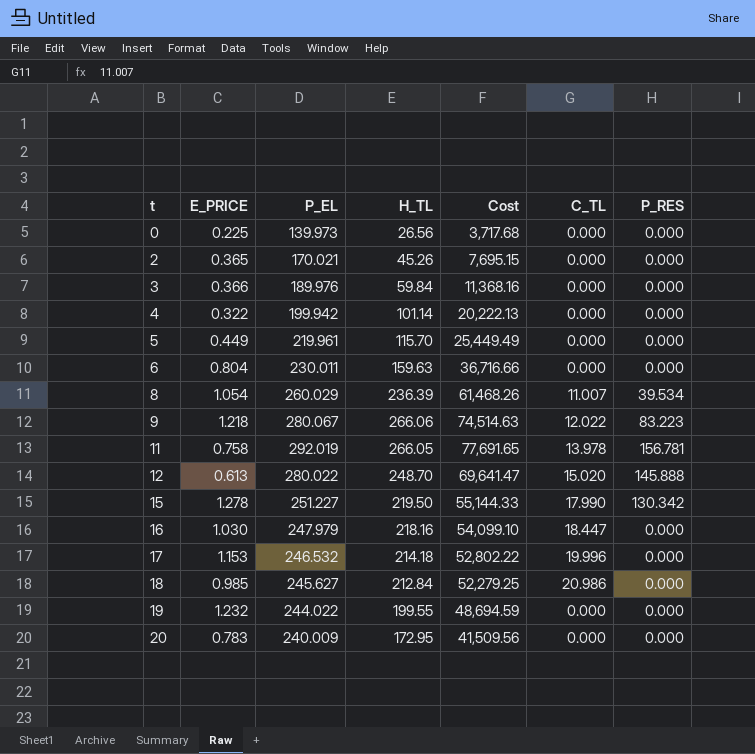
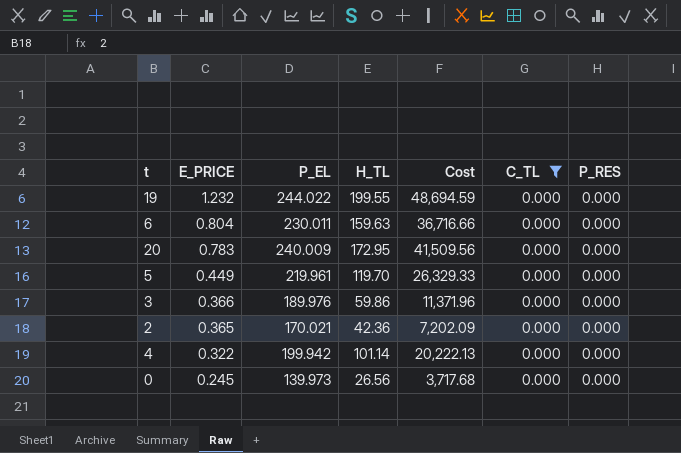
filter: none -> C_TL = 0.000
row order: t ascending -> E_PRICE descending
5 | H_TL: 115.70 -> 119.70
5 | Cost: 25,449.49 -> 26,329.33
3 | H_TL: 59.84 -> 59.86
3 | Cost: 11,368.16 -> 11,371.96
2 | H_TL: 45.26 -> 42.36
2 | Cost: 7,695.15 -> 7,202.09
0 | E_PRICE: 0.225 -> 0.245

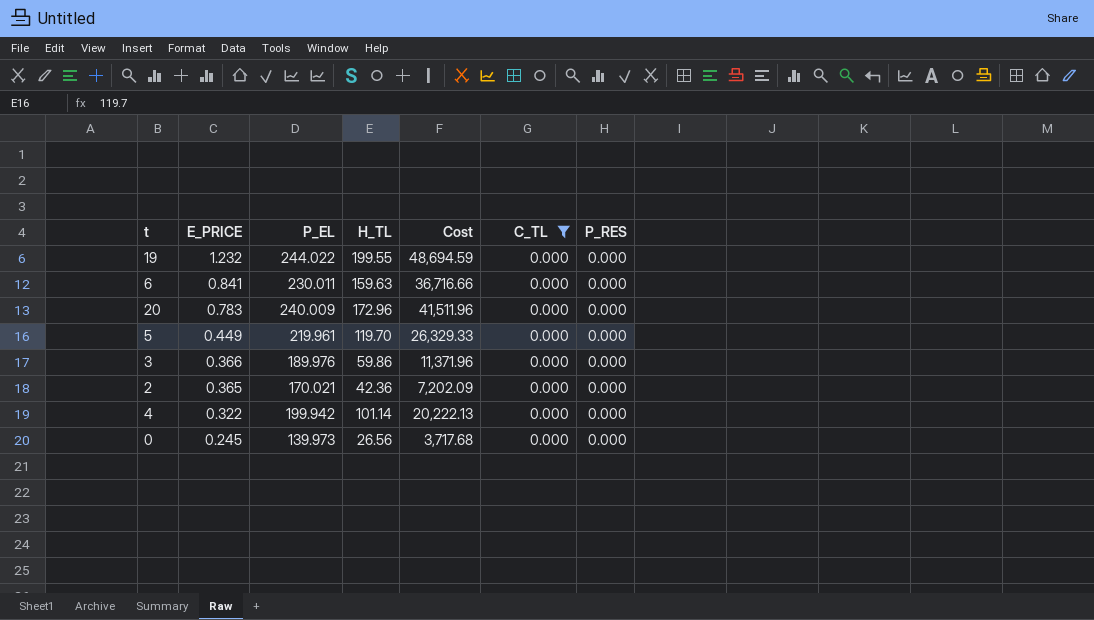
6 | E_PRICE: 0.804 -> 0.841
20 | H_TL: 172.95 -> 172.96
20 | Cost: 41,509.56 -> 41,511.96

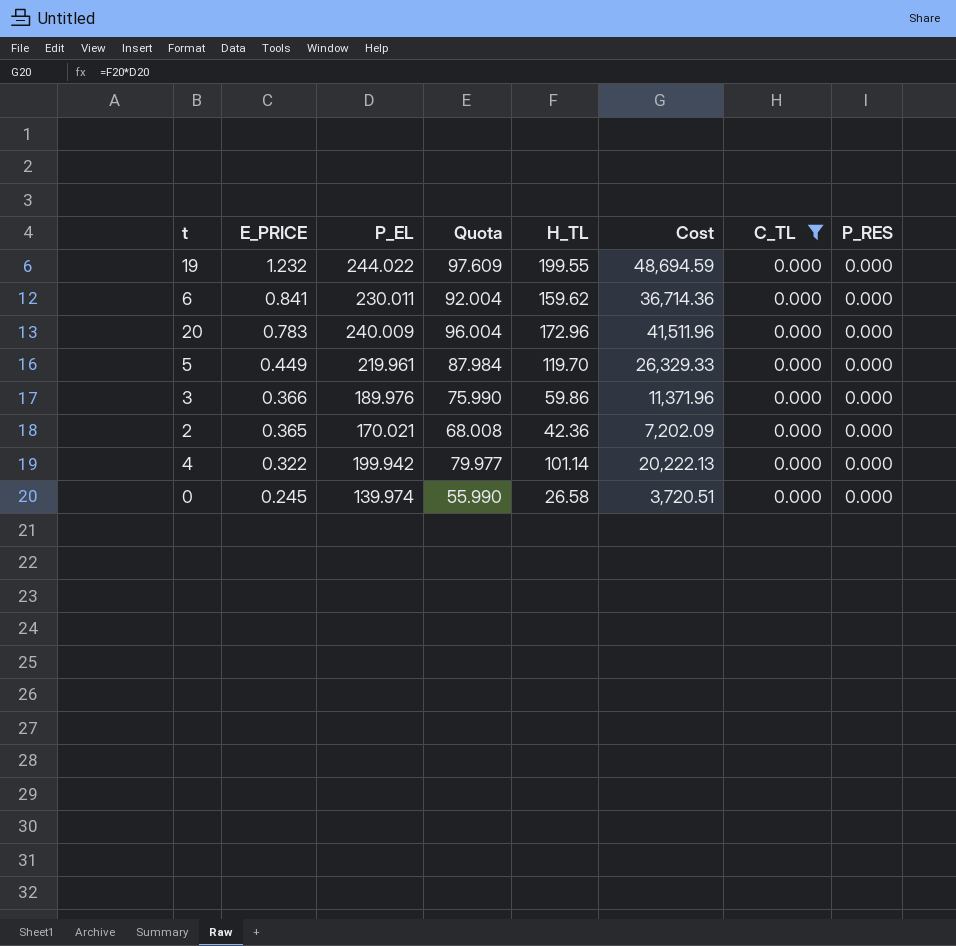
column Quota | formula: none -> [P_EL] * 0.4
6 | H_TL: 159.63 -> 159.62
6 | Cost: 36,716.66 -> 36,714.36
0 | P_EL: 139.973 -> 139.974
0 | H_TL: 26.56 -> 26.58
0 | Cost: 3,717.68 -> 3,720.51

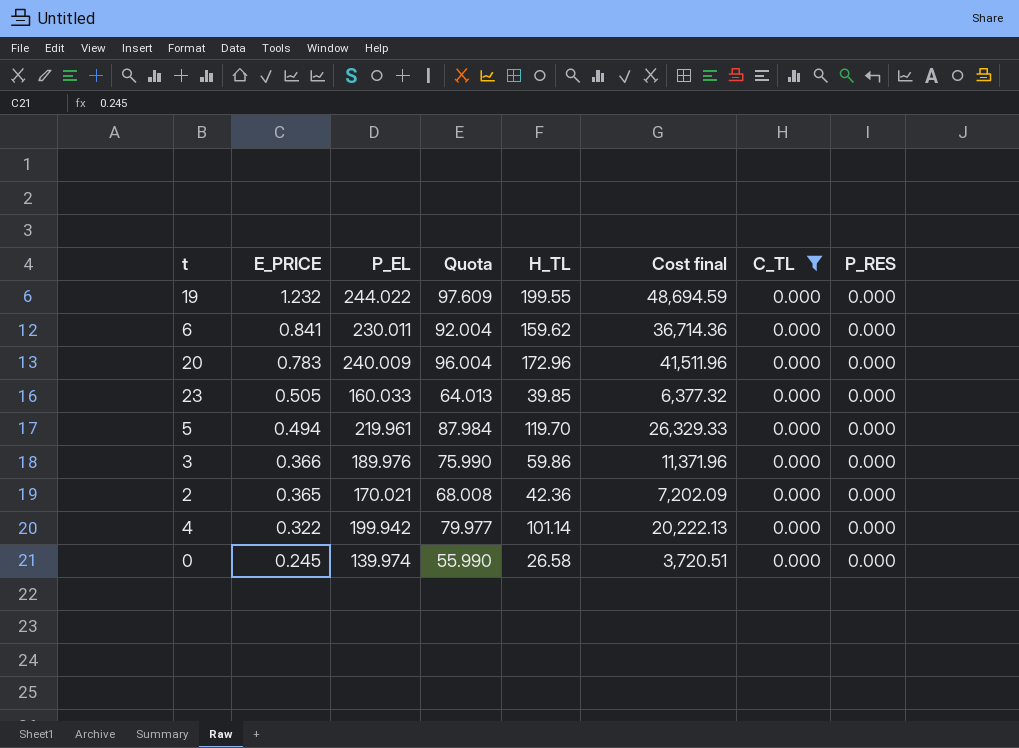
column name: Cost -> Cost final
row 23: none -> 0.505 | 160.033 | 64.013 | 39.85 | 6,377.32 | 0.000 | 0.000
5 | E_PRICE: 0.449 -> 0.494

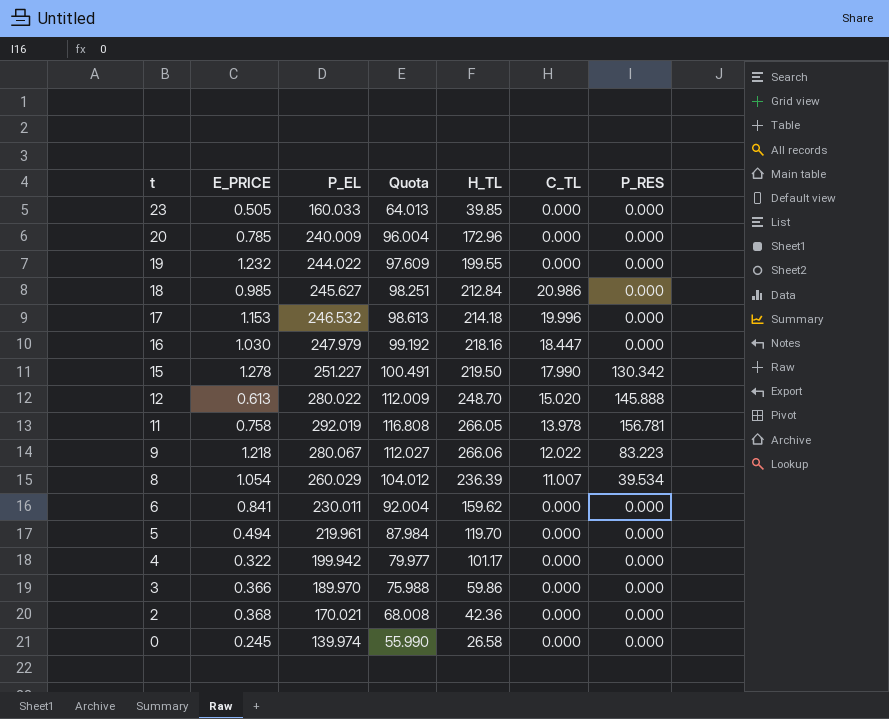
filter: C_TL = 0.000 -> none
row order: E_PRICE descending -> t descending
column Cost final | formula: [P_EL] * [H_TL] -> none
20 | E_PRICE: 0.783 -> 0.785
4 | H_TL: 101.14 -> 101.17
3 | P_EL: 189.976 -> 189.970
3 | Quota: 75.990 -> 75.988
2 | E_PRICE: 0.365 -> 0.368

